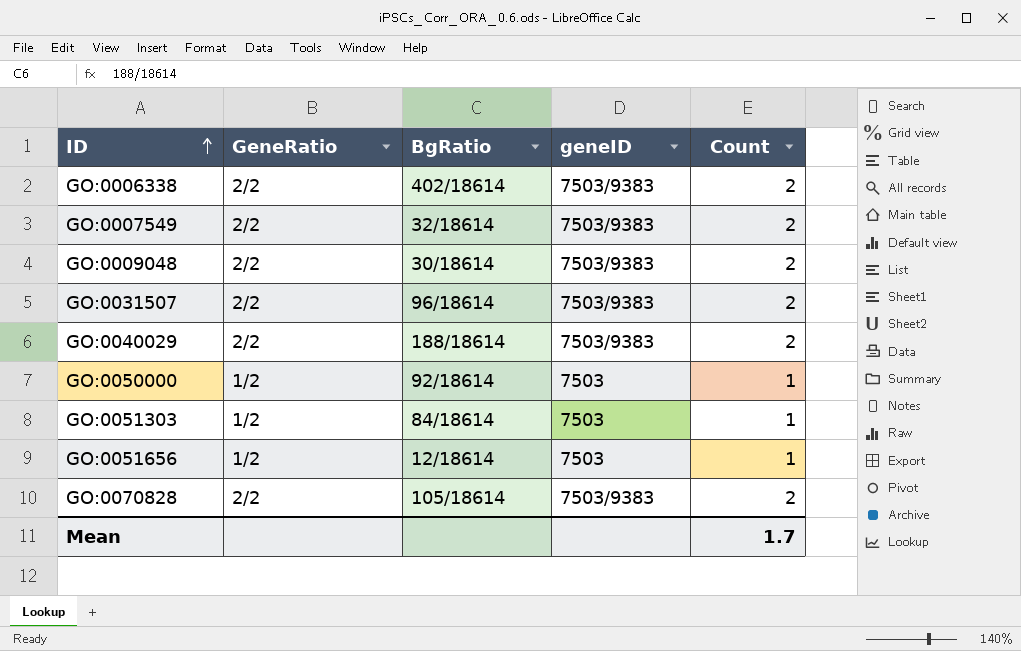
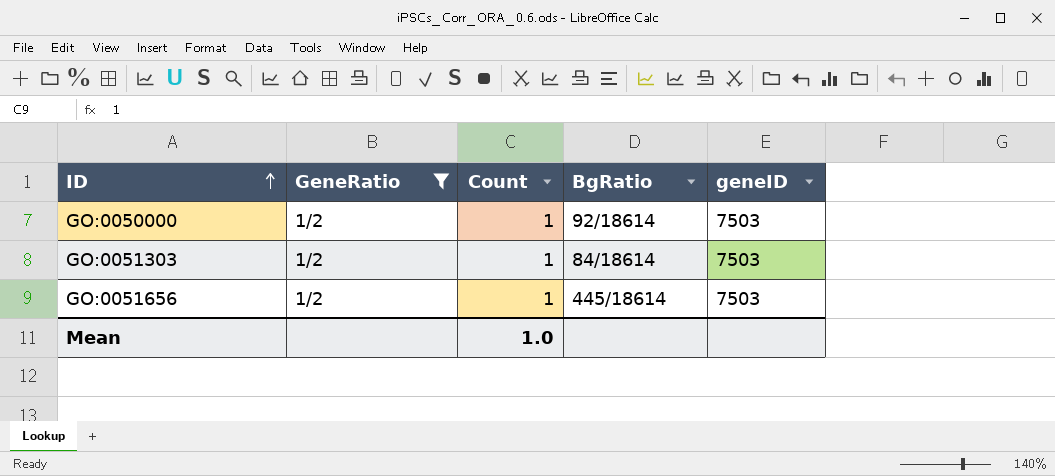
filter: none -> GeneRatio = 1/2
column Count | position: 5 -> 3
GO:0051656 | BgRatio: 12/18614 -> 445/18614
Mean | Count: 1.7 -> 1.0

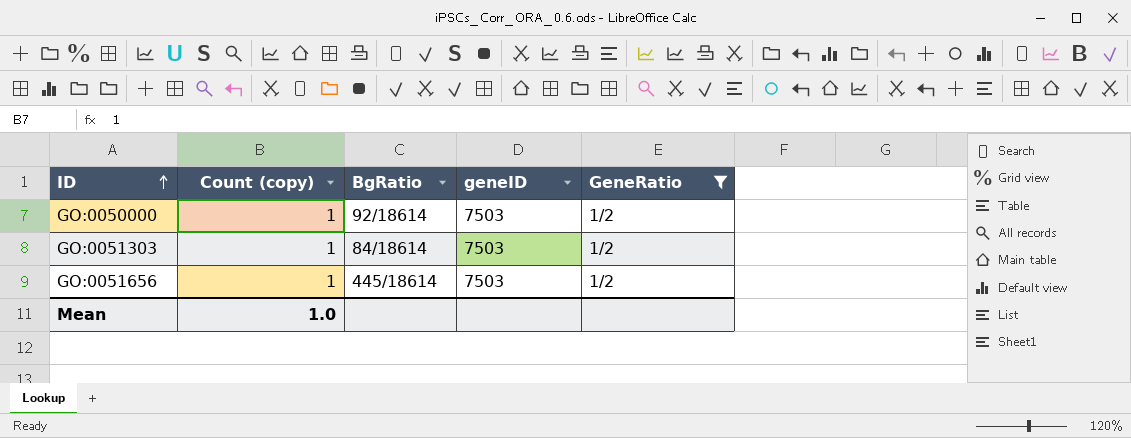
column name: Count -> Count (copy)
column GeneRatio | position: 2 -> 5

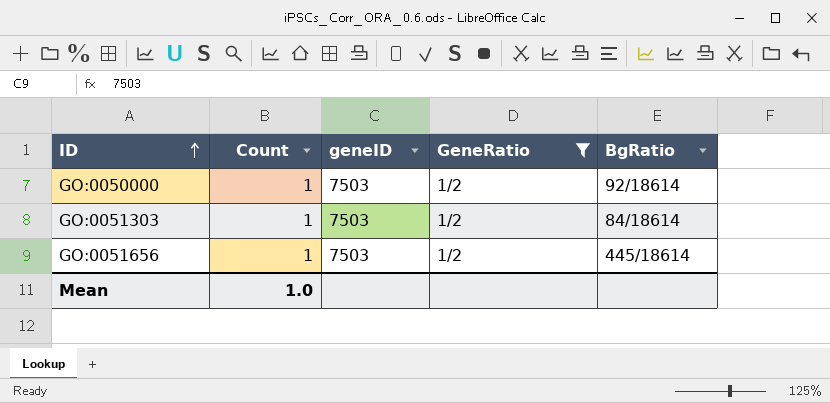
column name: Count (copy) -> Count
column BgRatio | position: 3 -> 5

